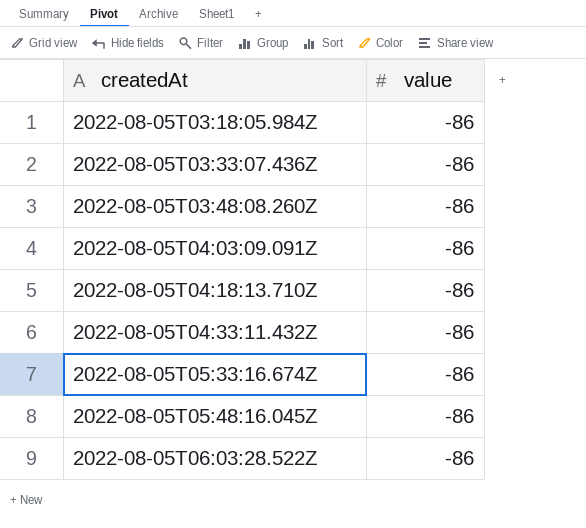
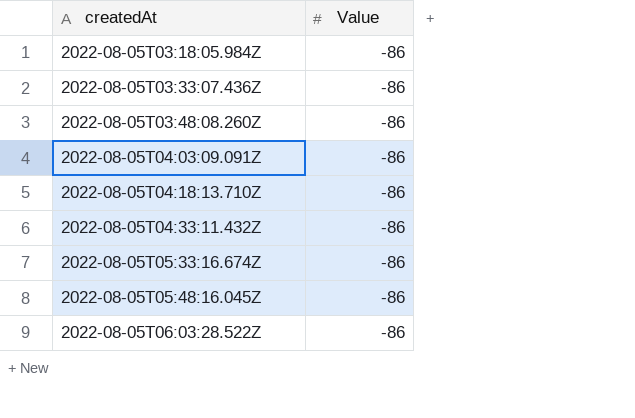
column name: value -> Value

